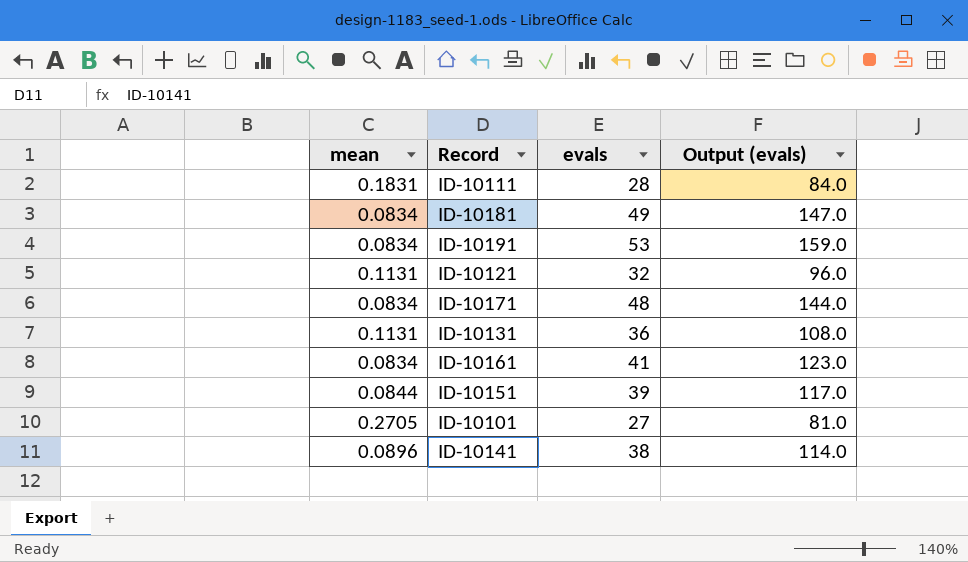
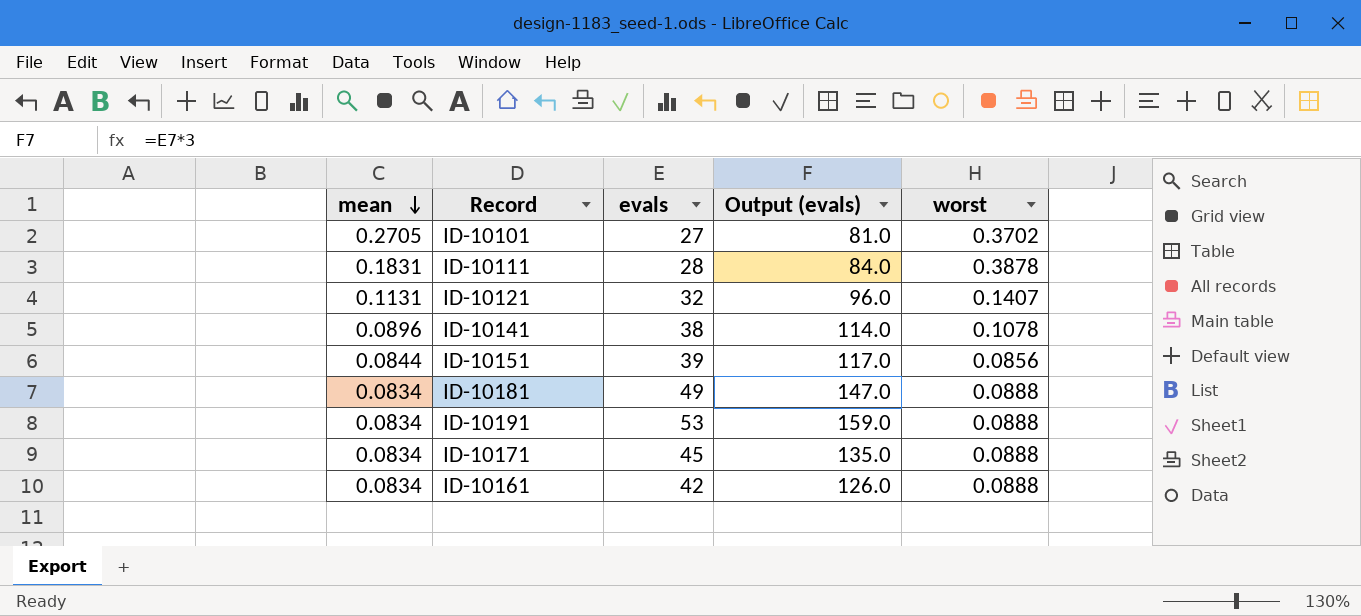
row order: none -> mean descending
column worst | position: none -> 5
row ID-10131: 0.1131 | 36 | 108.0 -> none
ID-10171 | evals: 48 -> 45
ID-10171 | Output (evals): 144.0 -> 135.0
ID-10161 | evals: 41 -> 42
ID-10161 | Output (evals): 123.0 -> 126.0

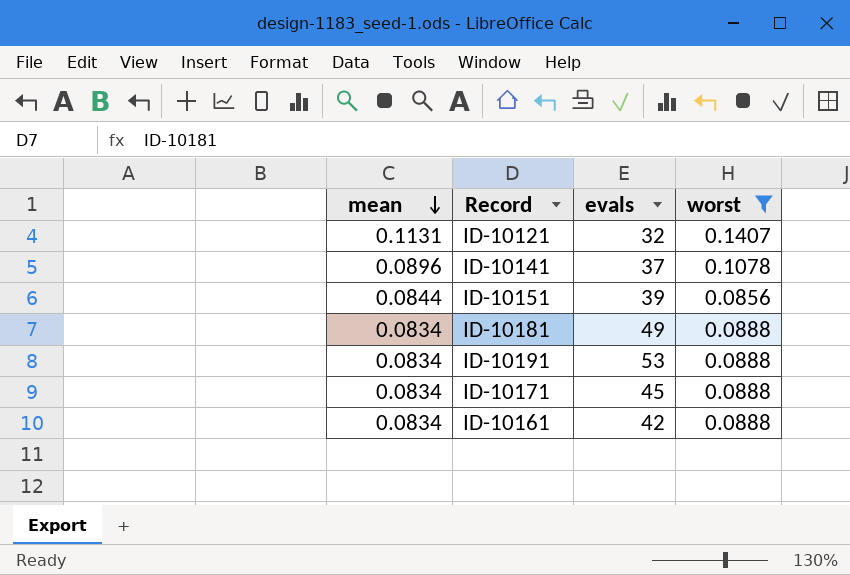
filter: none -> worst <= 0.1407
column Output (evals) | formula: [evals] * 3 -> none
ID-10141 | evals: 38 -> 37

